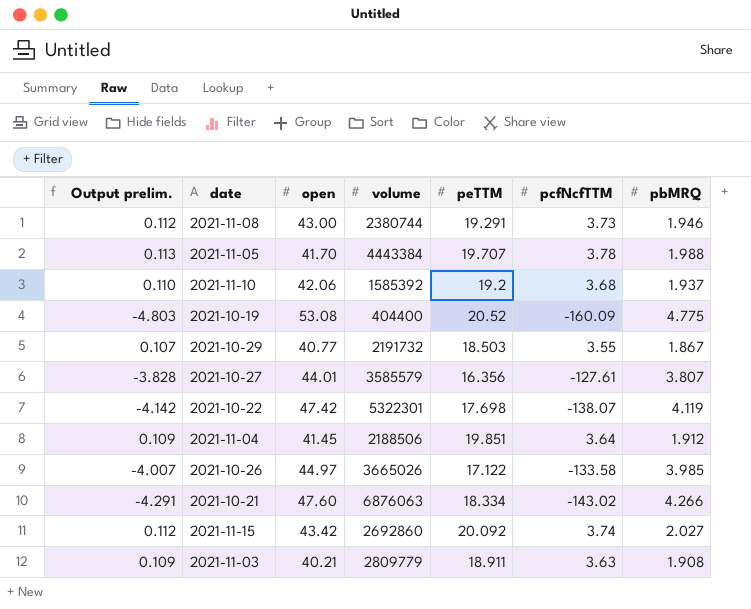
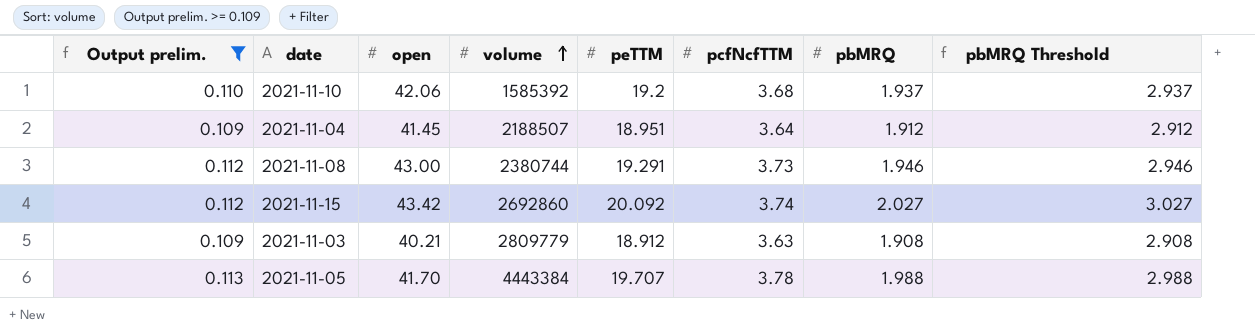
filter: none -> Output prelim. >= 0.109
row order: none -> volume ascending
column pbMRQ Threshold | formula: none -> [pbMRQ] + 1
2021-11-04 | volume: 2188506 -> 2188507
2021-11-04 | peTTM: 19.851 -> 18.951
2021-11-03 | peTTM: 18.911 -> 18.912

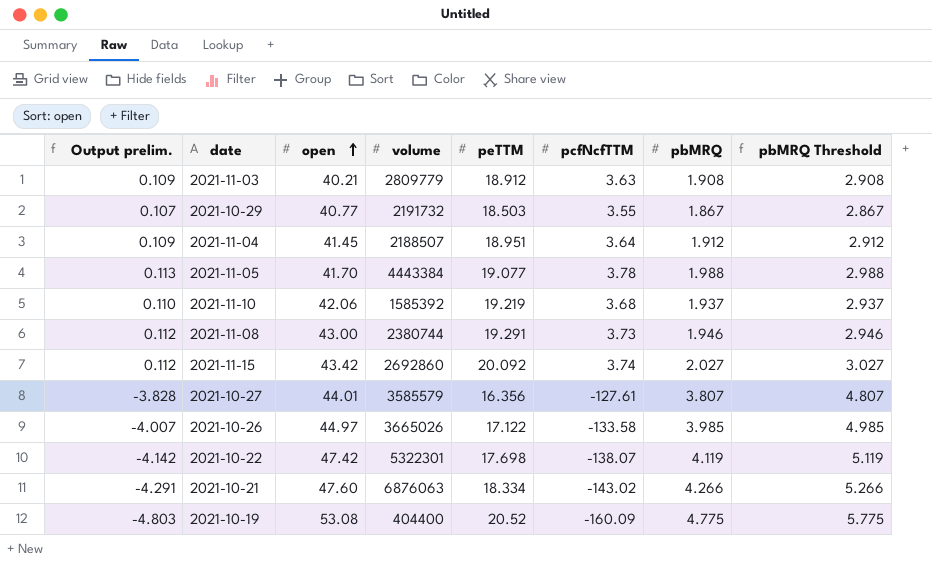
filter: Output prelim. >= 0.109 -> none
row order: volume ascending -> open ascending
2021-11-05 | peTTM: 19.707 -> 19.077
2021-11-10 | peTTM: 19.2 -> 19.219

